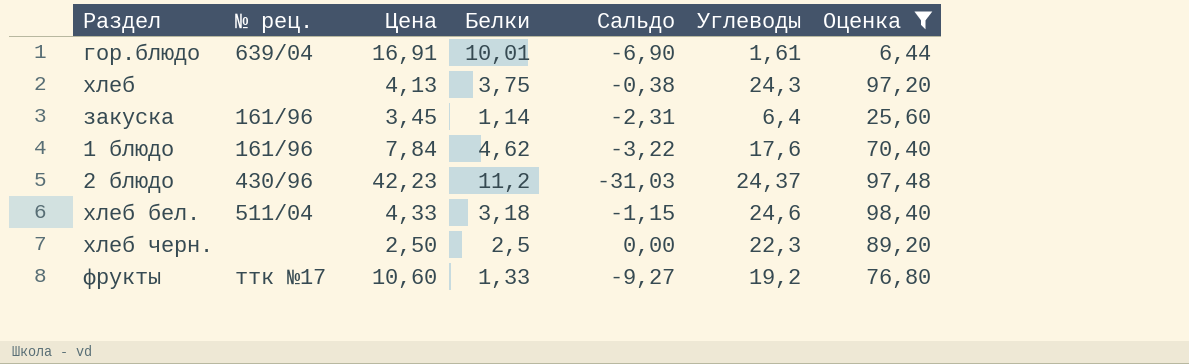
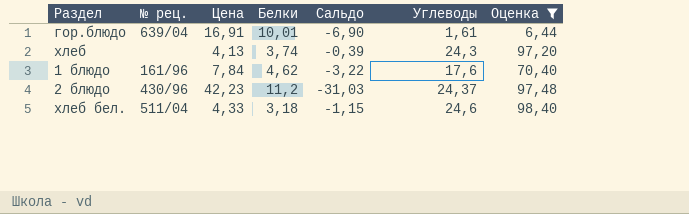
row закуска: 161/96 | 3,45 | 1,14 | -2,31 | 6,4 | 25,60 -> none
row хлеб черн.: none | 2,50 | 2,5 | 0,00 | 22,3 | 89,20 -> none
row фрукты: ттк №17 | 10,60 | 1,33 | -9,27 | 19,2 | 76,80 -> none
хлеб | Белки: 3,75 -> 3,74
хлеб | Сальдо: -0,38 -> -0,39

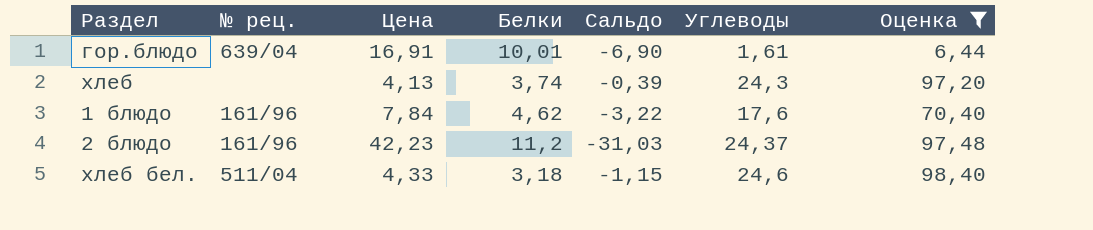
2 блюдо | № рец.: 430/96 -> 161/96

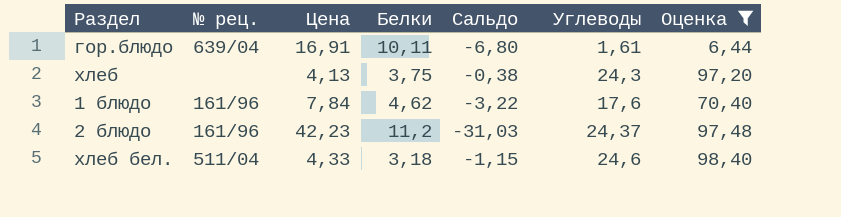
гор.блюдо | Белки: 10,01 -> 10,11
гор.блюдо | Сальдо: -6,90 -> -6,80
хлеб | Белки: 3,74 -> 3,75
хлеб | Сальдо: -0,39 -> -0,38

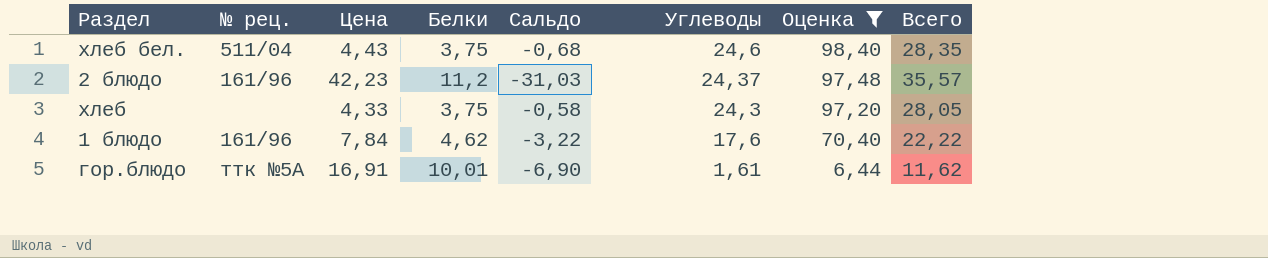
row order: none -> Углеводы descending
column Всего | formula: none -> [Белки] + [Углеводы]
хлеб бел. | Цена: 4,33 -> 4,43
хлеб бел. | Белки: 3,18 -> 3,75
хлеб бел. | Сальдо: -1,15 -> -0,68
хлеб | Цена: 4,13 -> 4,33
хлеб | Сальдо: -0,38 -> -0,58
гор.блюдо | № рец.: 639/04 -> ттк №5А
гор.блюдо | Белки: 10,11 -> 10,01
гор.блюдо | Сальдо: -6,80 -> -6,90

